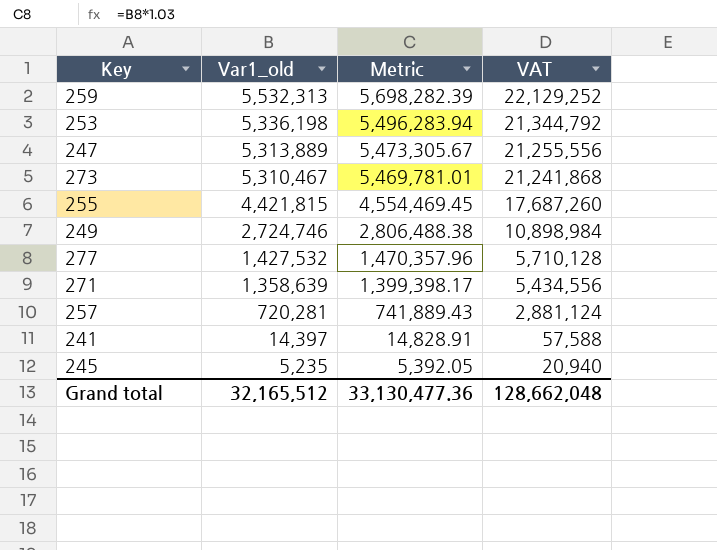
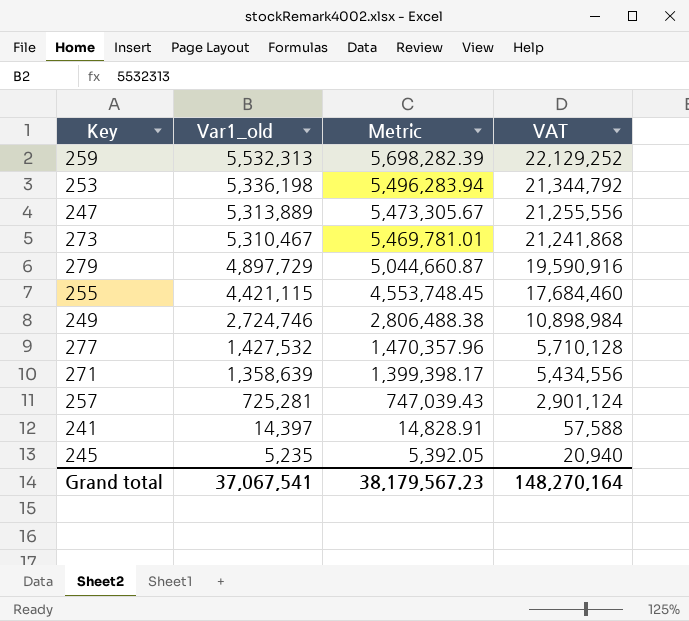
row 279: none -> 4,897,729 | 5,044,660.87 | 19,590,916
255 | Var1_old: 4,421,815 -> 4,421,115
255 | Metric: 4,554,469.45 -> 4,553,748.45
255 | VAT: 17,687,260 -> 17,684,460
257 | Var1_old: 720,281 -> 725,281
257 | Metric: 741,889.43 -> 747,039.43
257 | VAT: 2,881,124 -> 2,901,124
Grand total | Var1_old: 32,165,512 -> 37,067,541
Grand total | Metric: 33,130,477.36 -> 38,179,567.23
Grand total | VAT: 128,662,048 -> 148,270,164

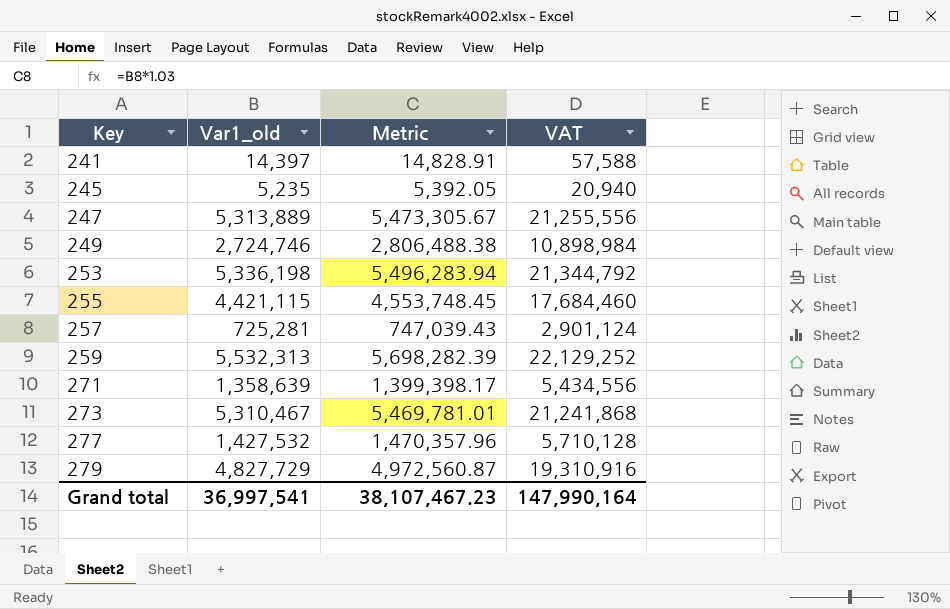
row order: Var1_old descending -> Key ascending
279 | Var1_old: 4,897,729 -> 4,827,729
279 | Metric: 5,044,660.87 -> 4,972,560.87
279 | VAT: 19,590,916 -> 19,310,916
Grand total | Var1_old: 37,067,541 -> 36,997,541
Grand total | Metric: 38,179,567.23 -> 38,107,467.23
Grand total | VAT: 148,270,164 -> 147,990,164

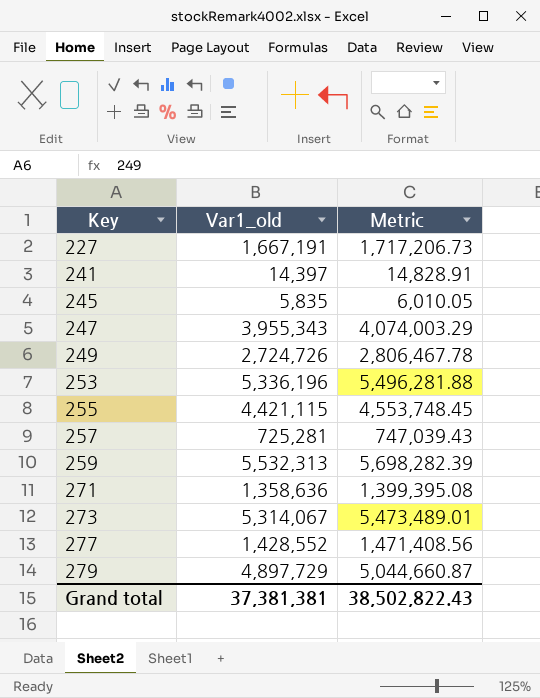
column VAT | formula: [Var1_old] * 4 -> none
row 227: none -> 1,667,191 | 1,717,206.73
245 | Var1_old: 5,235 -> 5,835
245 | Metric: 5,392.05 -> 6,010.05
247 | Var1_old: 5,313,889 -> 3,955,343
247 | Metric: 5,473,305.67 -> 4,074,003.29
249 | Var1_old: 2,724,746 -> 2,724,726
249 | Metric: 2,806,488.38 -> 2,806,467.78
253 | Var1_old: 5,336,198 -> 5,336,196
253 | Metric: 5,496,283.94 -> 5,496,281.88
271 | Var1_old: 1,358,639 -> 1,358,636
271 | Metric: 1,399,398.17 -> 1,399,395.08
273 | Var1_old: 5,310,467 -> 5,314,067
273 | Metric: 5,469,781.01 -> 5,473,489.01
277 | Var1_old: 1,427,532 -> 1,428,552
277 | Metric: 1,470,357.96 -> 1,471,408.56
279 | Var1_old: 4,827,729 -> 4,897,729
279 | Metric: 4,972,560.87 -> 5,044,660.87
Grand total | Var1_old: 36,997,541 -> 37,381,381
Grand total | Metric: 38,107,467.23 -> 38,502,822.43

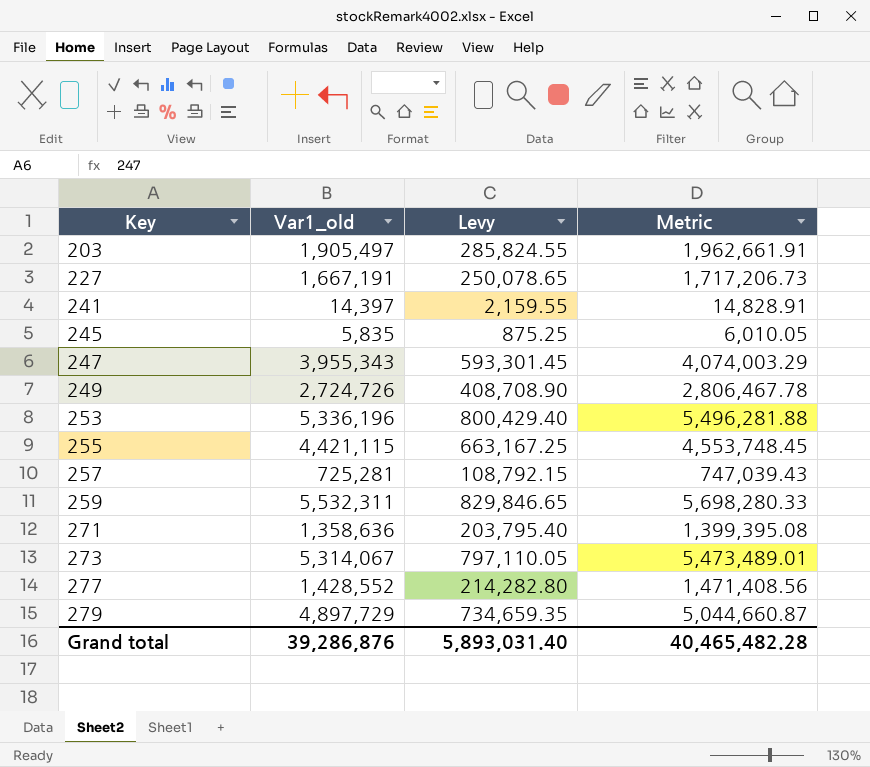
column Levy | formula: none -> [Var1_old] * 0.15
row 203: none -> 1,905,497 | 285,824.55 | 1,962,661.91
259 | Var1_old: 5,532,313 -> 5,532,311
259 | Metric: 5,698,282.39 -> 5,698,280.33
Grand total | Var1_old: 37,381,381 -> 39,286,876
Grand total | Metric: 38,502,822.43 -> 40,465,482.28

